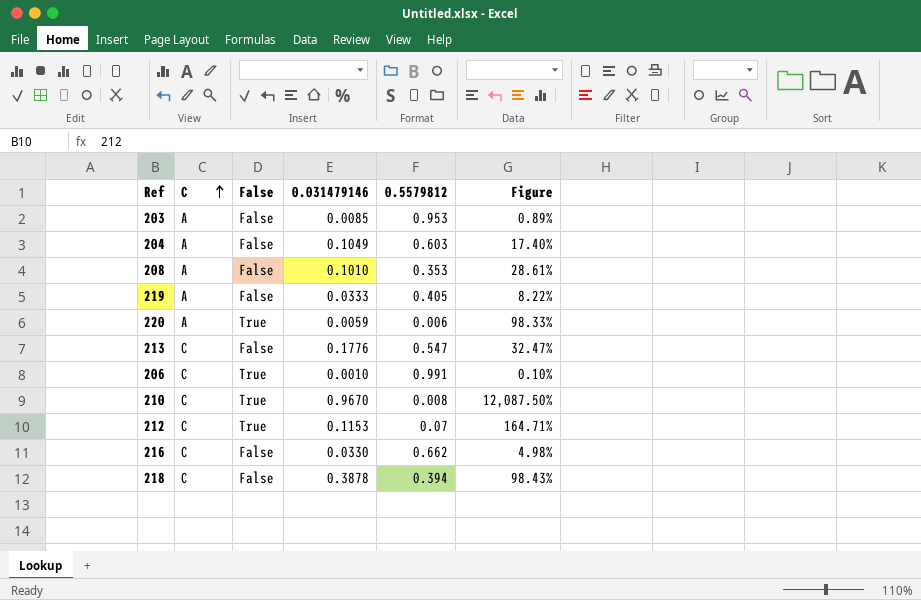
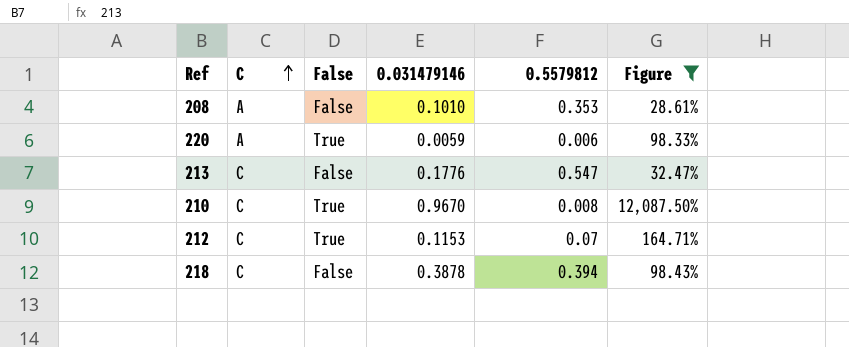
filter: none -> Figure >= 28.61%

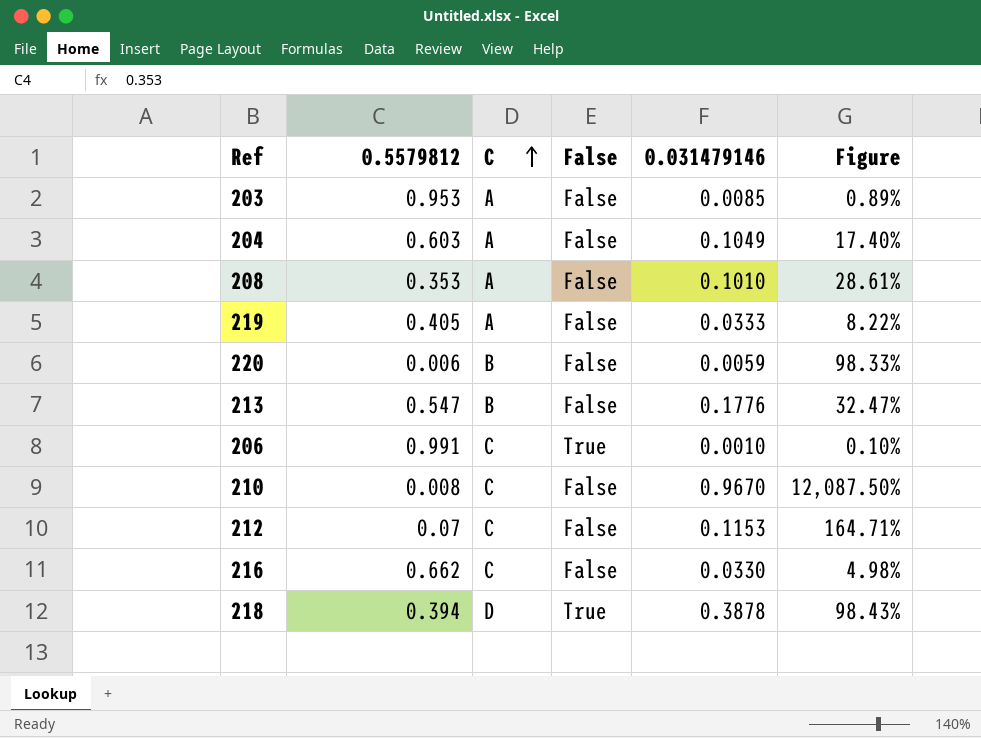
filter: Figure >= 28.61% -> none
column 0.5579812 | position: 5 -> 2
220 | C: A -> B
220 | False: True -> False
213 | C: C -> B
210 | False: True -> False
212 | False: True -> False
218 | C: C -> D
218 | False: False -> True

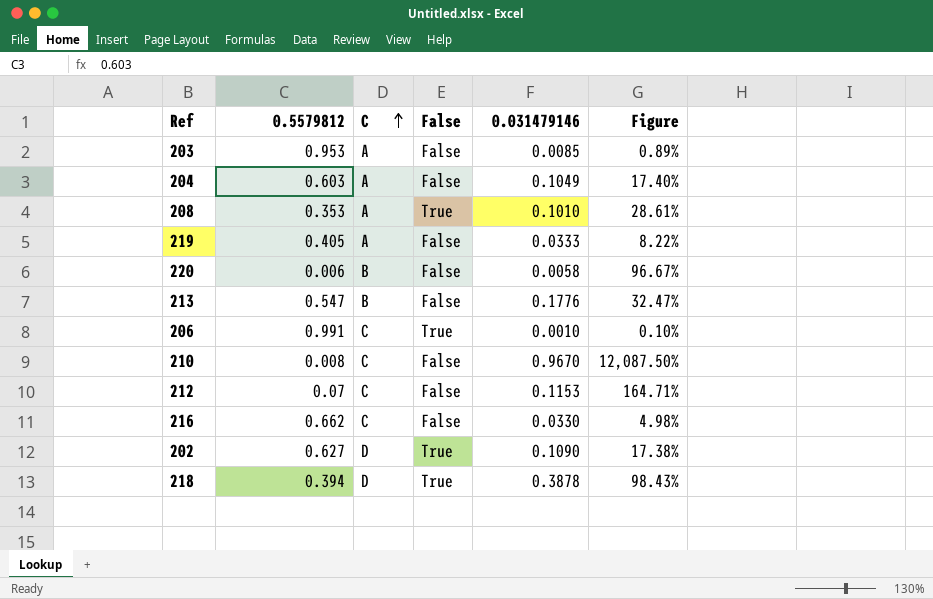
208 | False: False -> True
220 | 0.031479146: 0.0059 -> 0.0058
220 | Figure: 98.33% -> 96.67%
row 202: none -> 0.627 | D | True | 0.1090 | 17.38%

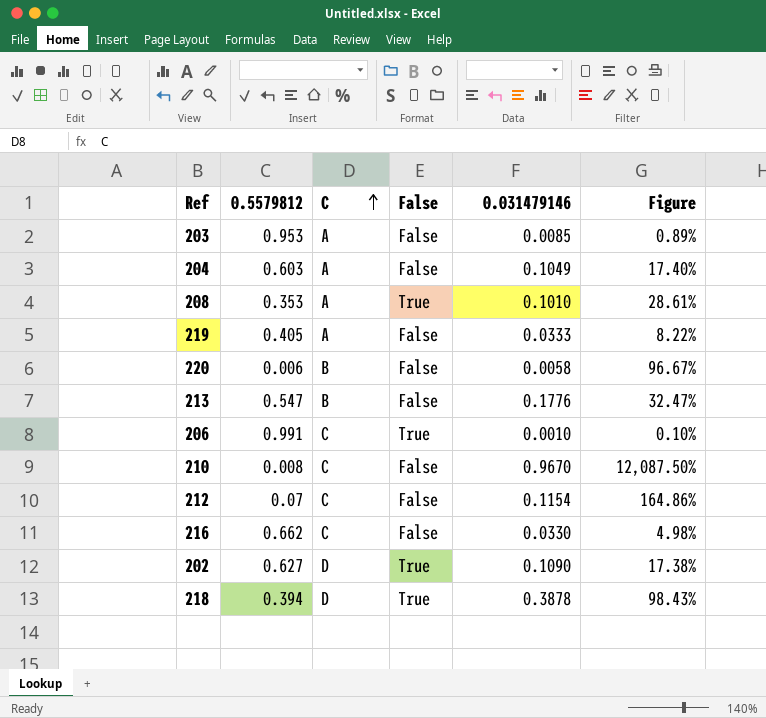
212 | 0.031479146: 0.1153 -> 0.1154
212 | Figure: 164.71% -> 164.86%

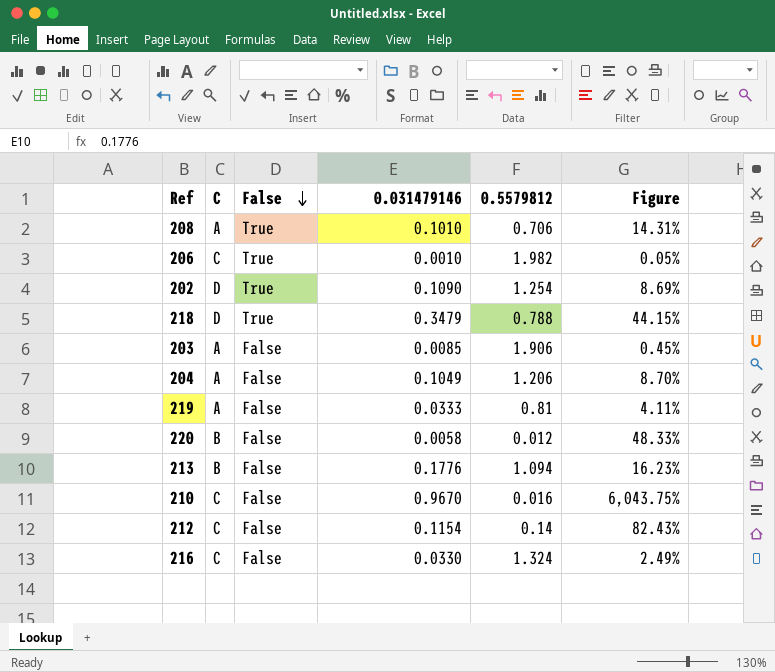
row order: C ascending -> False descending
column 0.5579812 | position: 2 -> 5
208 | 0.5579812: 0.353 -> 0.706
208 | Figure: 28.61% -> 14.31%
206 | 0.5579812: 0.991 -> 1.982
206 | Figure: 0.10% -> 0.05%
202 | 0.5579812: 0.627 -> 1.254
202 | Figure: 17.38% -> 8.69%
218 | 0.031479146: 0.3878 -> 0.3479
218 | 0.5579812: 0.394 -> 0.788
218 | Figure: 98.43% -> 44.15%
203 | 0.5579812: 0.953 -> 1.906
203 | Figure: 0.89% -> 0.45%
204 | 0.5579812: 0.603 -> 1.206
204 | Figure: 17.40% -> 8.70%
219 | 0.5579812: 0.405 -> 0.81
219 | Figure: 8.22% -> 4.11%
220 | 0.5579812: 0.006 -> 0.012
220 | Figure: 96.67% -> 48.33%
213 | 0.5579812: 0.547 -> 1.094
213 | Figure: 32.47% -> 16.23%
210 | 0.5579812: 0.008 -> 0.016
210 | Figure: 12,087.50% -> 6,043.75%
212 | 0.5579812: 0.07 -> 0.14
212 | Figure: 164.86% -> 82.43%
216 | 0.5579812: 0.662 -> 1.324
216 | Figure: 4.98% -> 2.49%

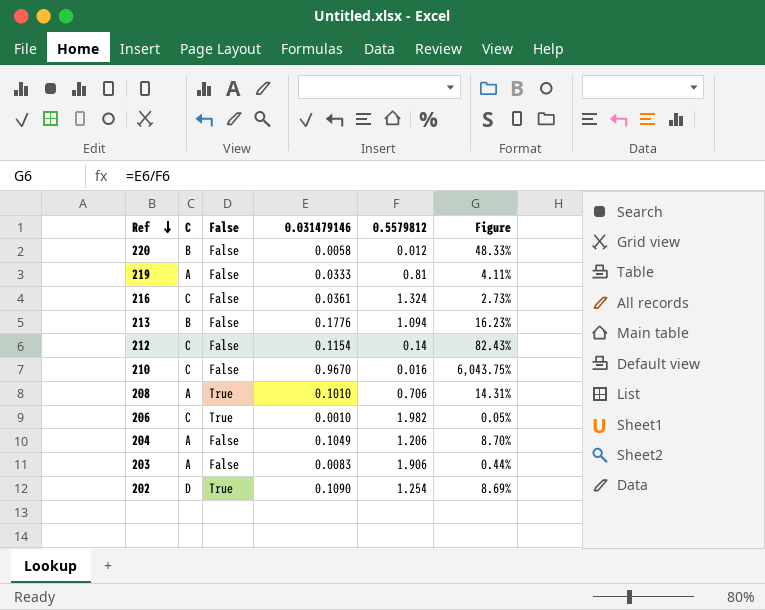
row order: False descending -> Ref descending
row 218: D | True | 0.3479 | 0.788 | 44.15% -> none
216 | 0.031479146: 0.0330 -> 0.0361
216 | Figure: 2.49% -> 2.73%
203 | 0.031479146: 0.0085 -> 0.0083
203 | Figure: 0.45% -> 0.44%

